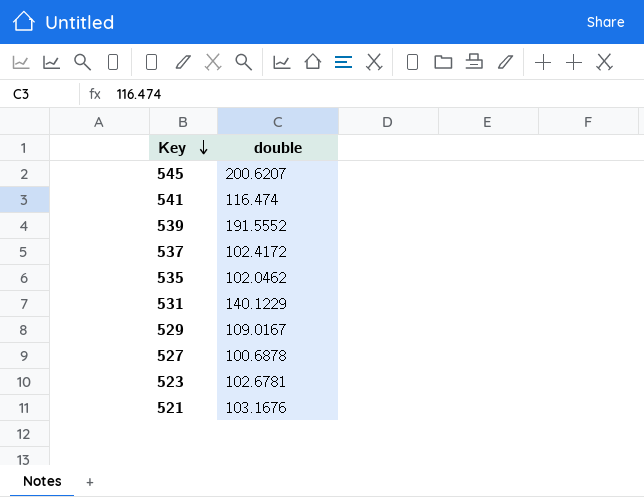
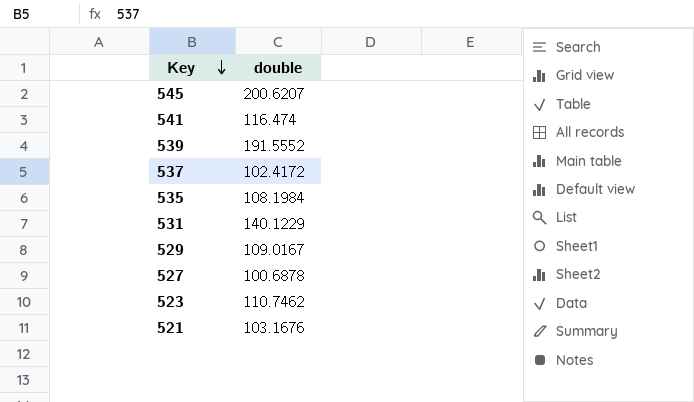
535 | double: 102.0462 -> 108.1984
523 | double: 102.6781 -> 110.7462

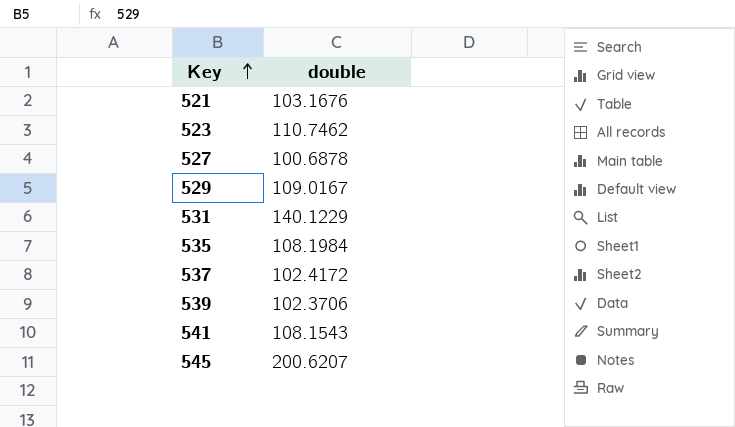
row order: Key descending -> Key ascending
539 | double: 191.5552 -> 102.3706
541 | double: 116.474 -> 108.1543

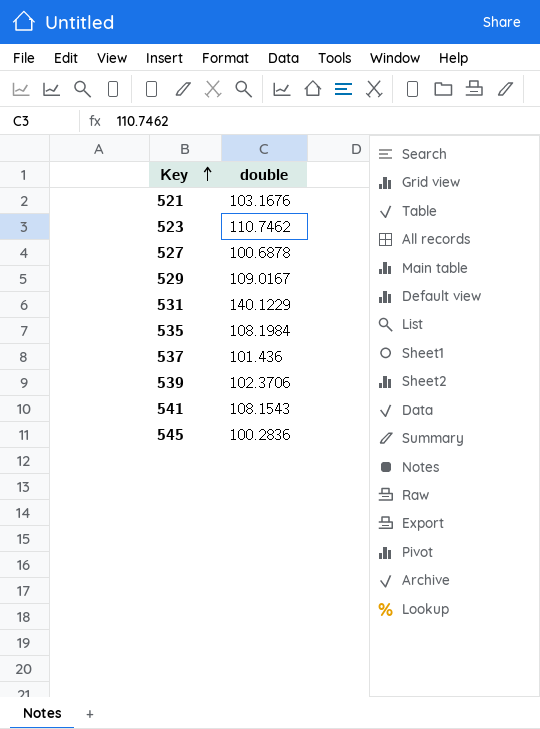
537 | double: 102.4172 -> 101.436
545 | double: 200.6207 -> 100.2836

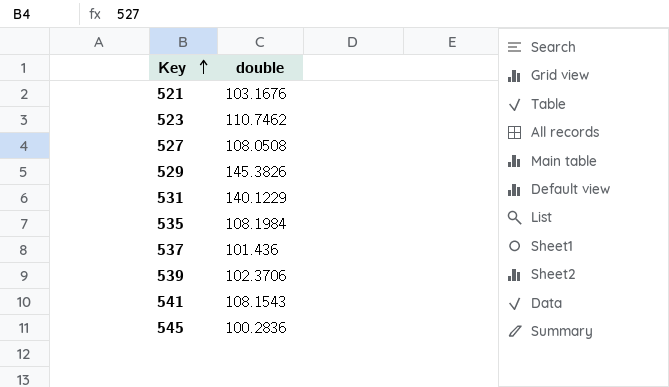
527 | double: 100.6878 -> 108.0508
529 | double: 109.0167 -> 145.3826

